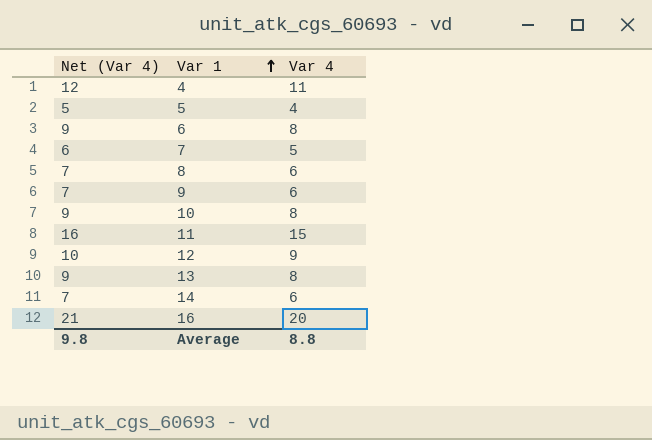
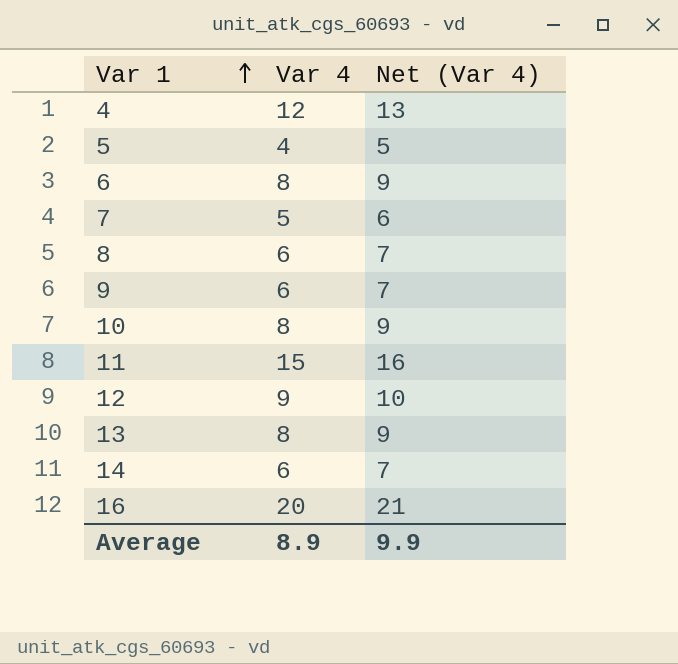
column Net (Var 4) | position: 1 -> 3
4 | Var 4: 11 -> 12
4 | Net (Var 4): 12 -> 13
Average | Var 4: 8.8 -> 8.9
Average | Net (Var 4): 9.8 -> 9.9

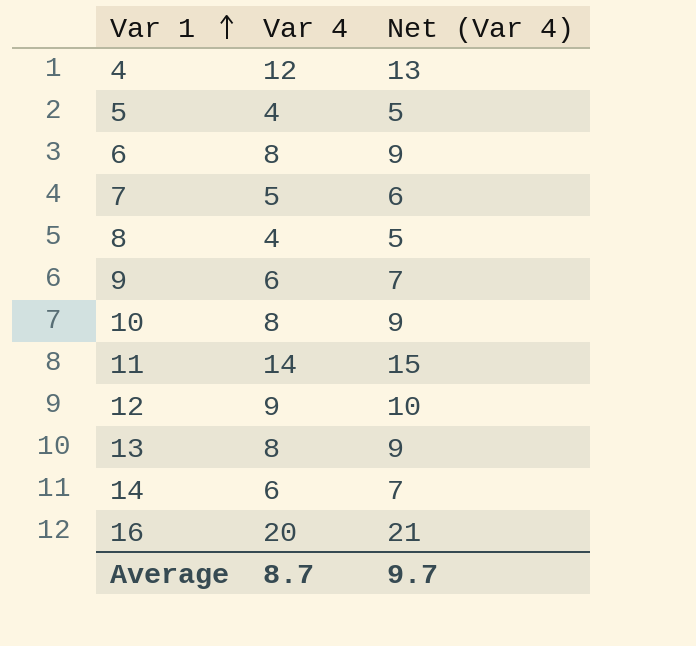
8 | Var 4: 6 -> 4
8 | Net (Var 4): 7 -> 5
11 | Var 4: 15 -> 14
11 | Net (Var 4): 16 -> 15
Average | Var 4: 8.9 -> 8.7
Average | Net (Var 4): 9.9 -> 9.7

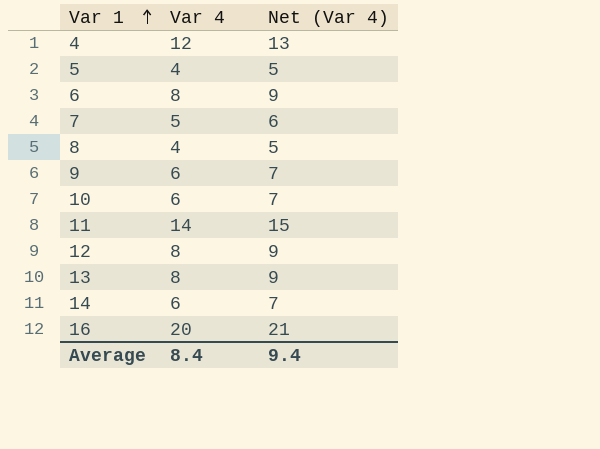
10 | Var 4: 8 -> 6
10 | Net (Var 4): 9 -> 7
12 | Var 4: 9 -> 8
12 | Net (Var 4): 10 -> 9
Average | Var 4: 8.7 -> 8.4
Average | Net (Var 4): 9.7 -> 9.4

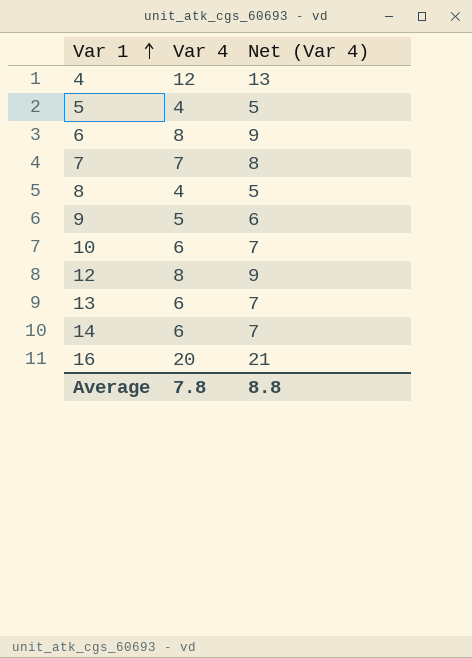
row 11: 14 | 15 -> none
7 | Var 4: 5 -> 7
7 | Net (Var 4): 6 -> 8
9 | Var 4: 6 -> 5
9 | Net (Var 4): 7 -> 6
13 | Var 4: 8 -> 6
13 | Net (Var 4): 9 -> 7
Average | Var 4: 8.4 -> 7.8
Average | Net (Var 4): 9.4 -> 8.8

